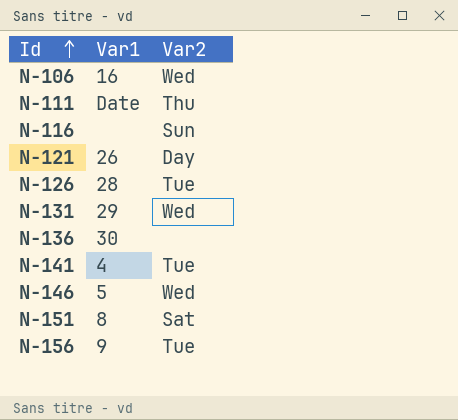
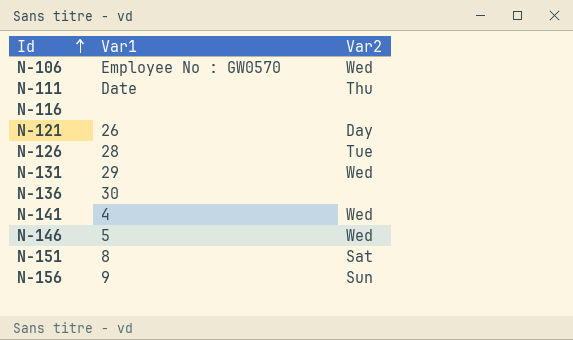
N-106 | Var1: 16 -> Employee No : GW0570
N-116 | Var2: Sun -> none
N-141 | Var2: Tue -> Wed
N-156 | Var2: Tue -> Sun

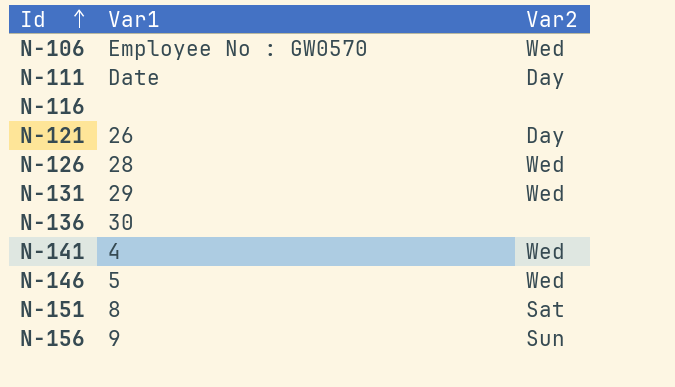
N-111 | Var2: Thu -> Day
N-126 | Var2: Tue -> Wed

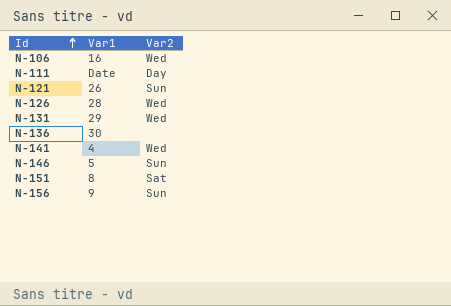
row N-116: none | none -> none
N-106 | Var1: Employee No : GW0570 -> 16
N-121 | Var2: Day -> Sun
N-146 | Var2: Wed -> Sun

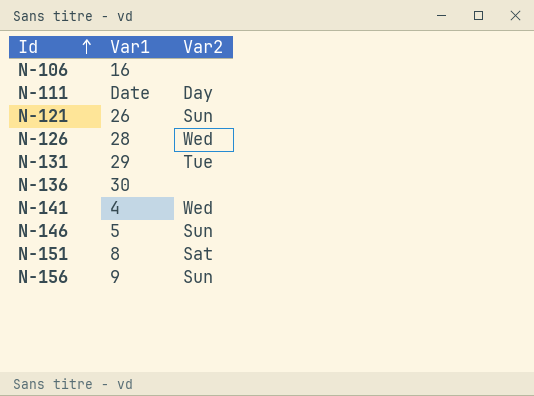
N-106 | Var2: Wed -> none
N-131 | Var2: Wed -> Tue

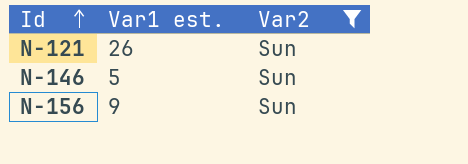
filter: none -> Var2 = Sun
column name: Var1 -> Var1 est.

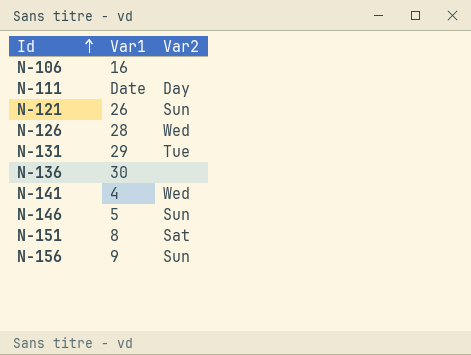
filter: Var2 = Sun -> none
column name: Var1 est. -> Var1

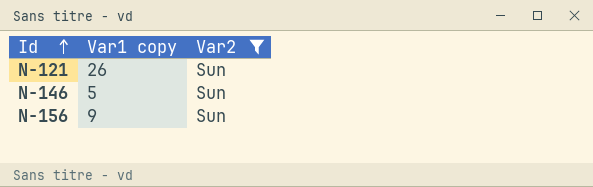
filter: none -> Var2 = Sun
column name: Var1 -> Var1 copy

